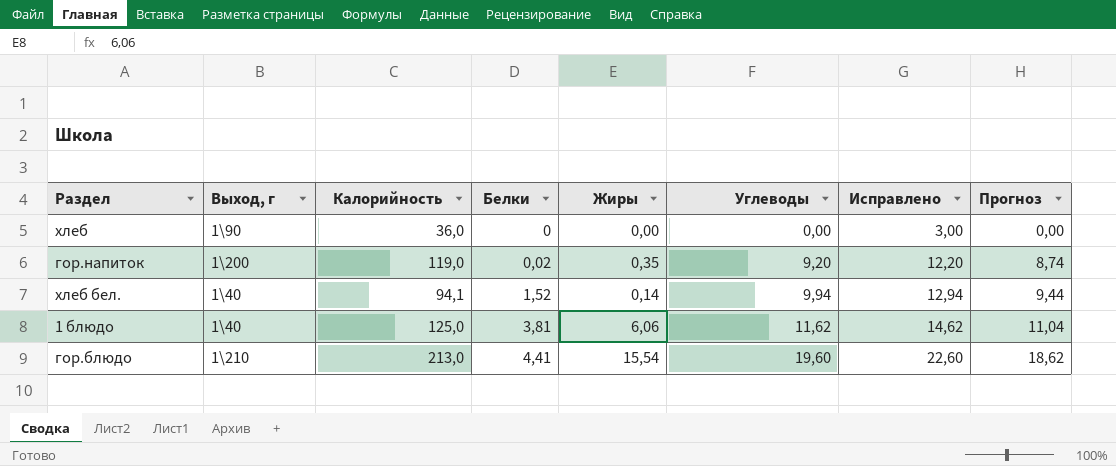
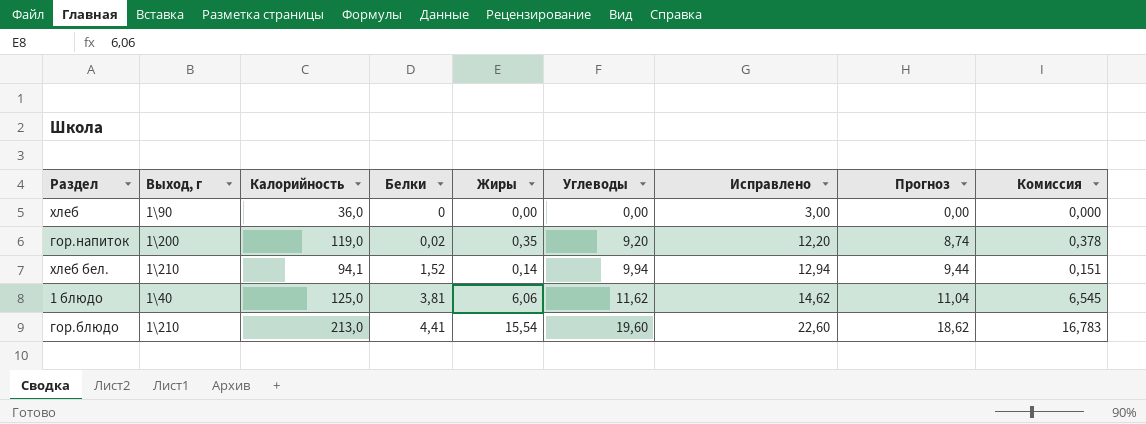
column Комиссия | formula: none -> [Жиры] * 1,08
хлеб бел. | Выход, г: 1\40 -> 1\210

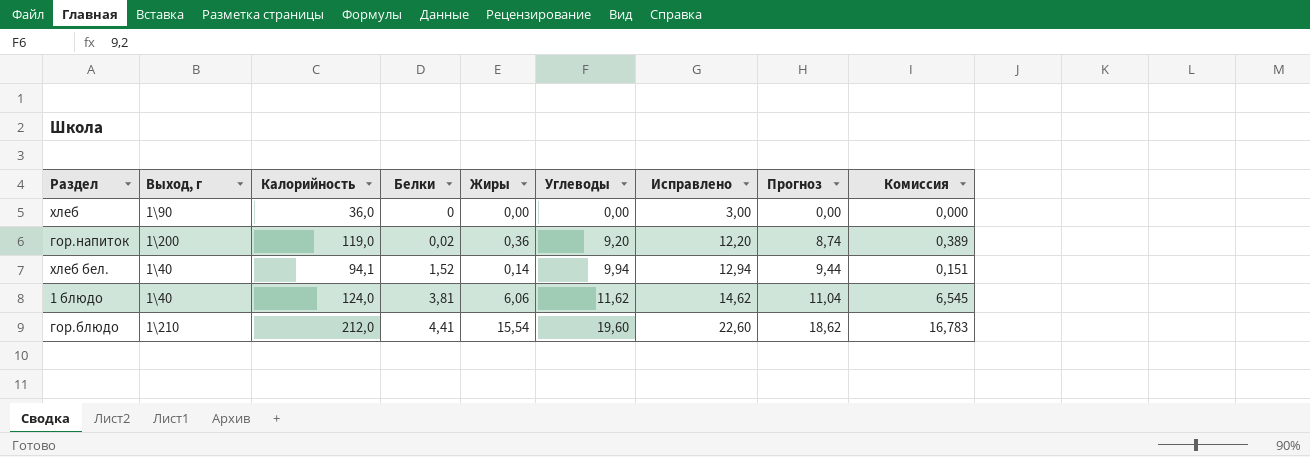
гор.напиток | Жиры: 0,35 -> 0,36
гор.напиток | Комиссия: 0,378 -> 0,389
хлеб бел. | Выход, г: 1\210 -> 1\40
1 блюдо | Калорийность: 125,0 -> 124,0
гор.блюдо | Калорийность: 213,0 -> 212,0

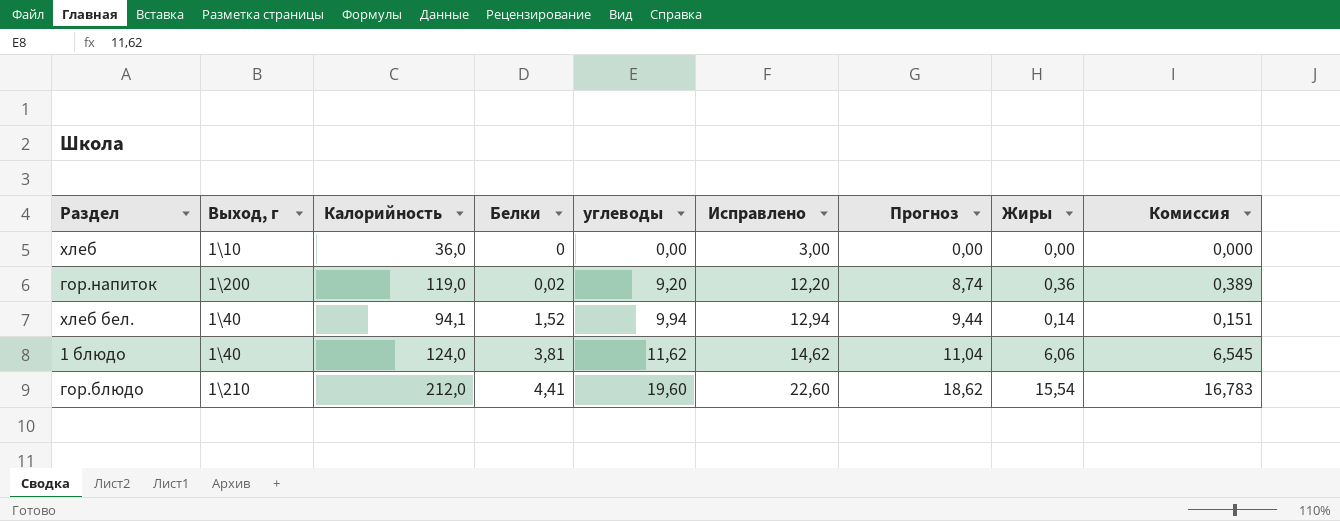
column name: Углеводы -> углеводы
column Жиры | position: 5 -> 8
хлеб | Выход, г: 1\90 -> 1\10

